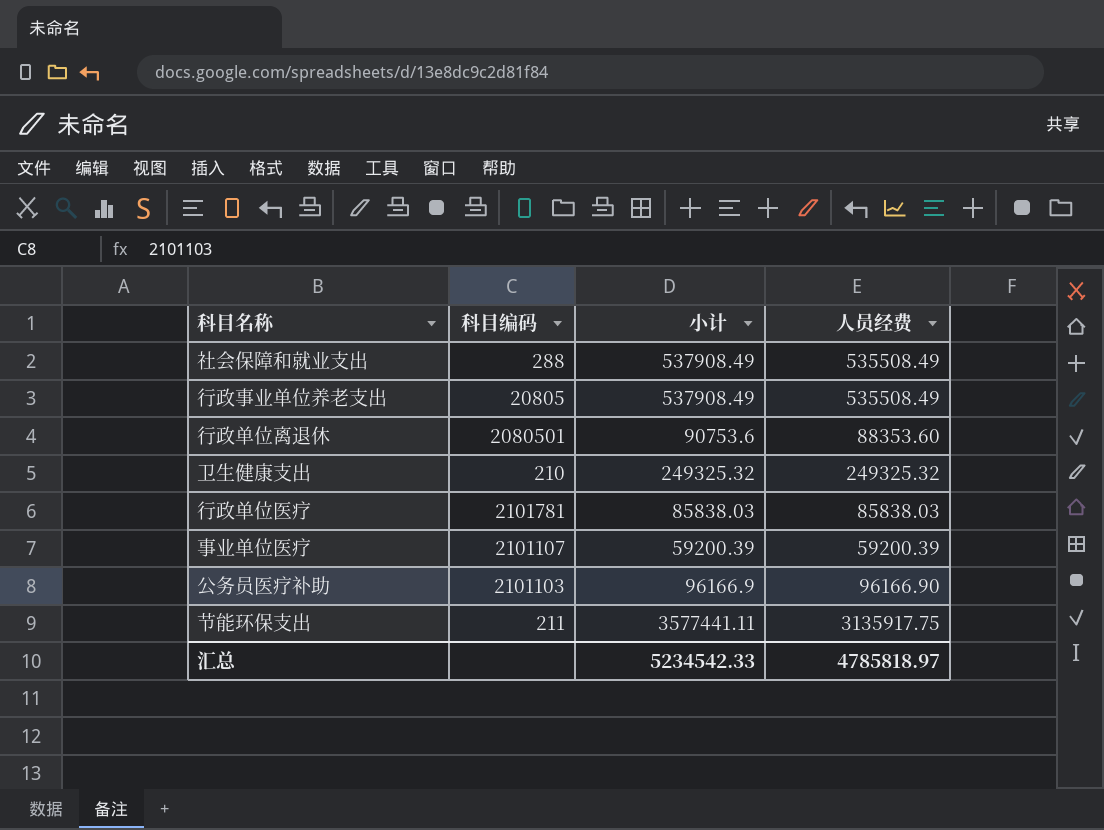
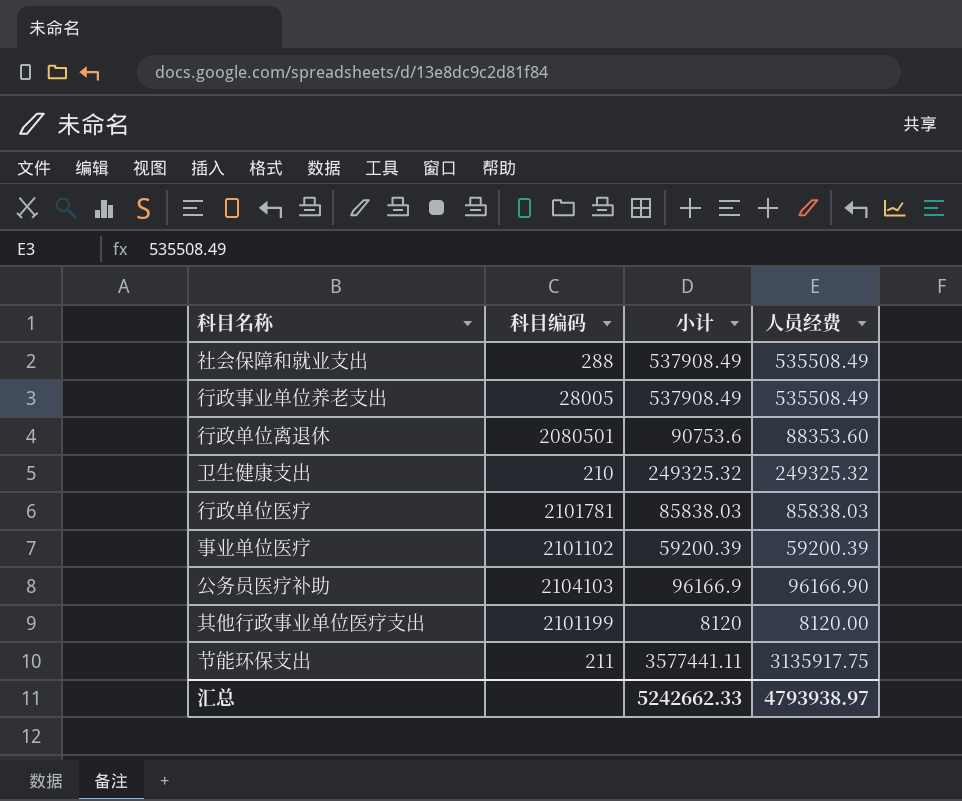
行政事业单位养老支出 | 科目编码: 20805 -> 28005
事业单位医疗 | 科目编码: 2101107 -> 2101102
公务员医疗补助 | 科目编码: 2101103 -> 2104103
row 其他行政事业单位医疗支出: none -> 2101199 | 8120 | 8120.00
汇总 | 小计: 5234542.33 -> 5242662.33
汇总 | 人员经费: 4785818.97 -> 4793938.97

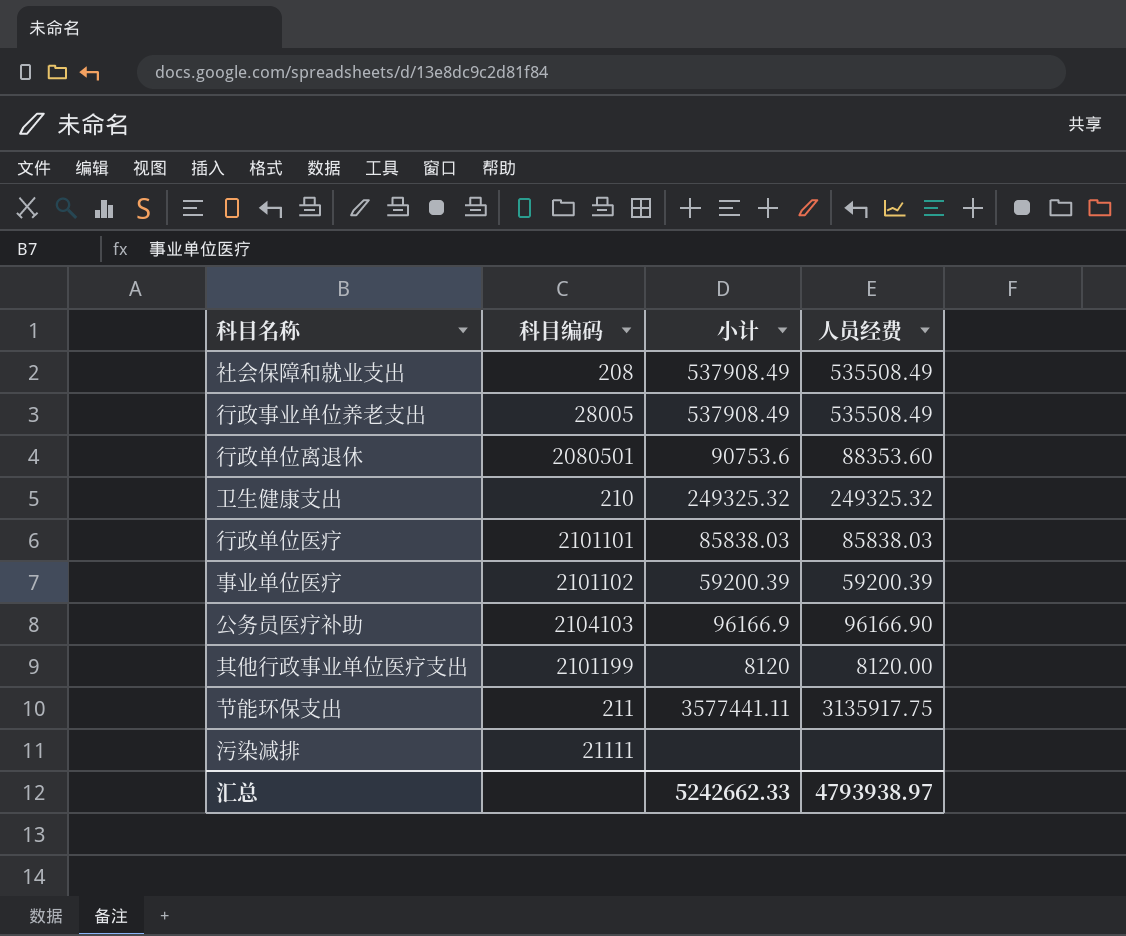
社会保障和就业支出 | 科目编码: 288 -> 208
行政单位医疗 | 科目编码: 2101781 -> 2101101
row 污染减排: none -> 21111 | none | none

